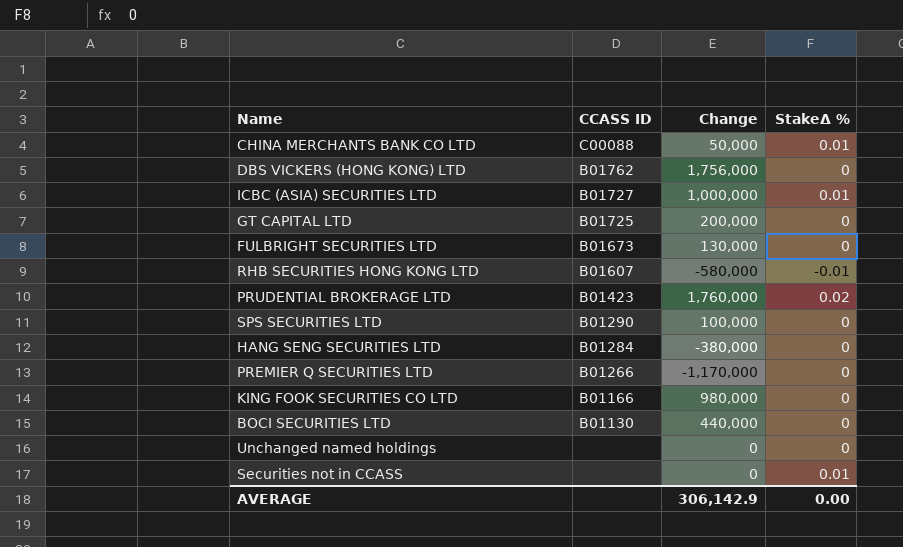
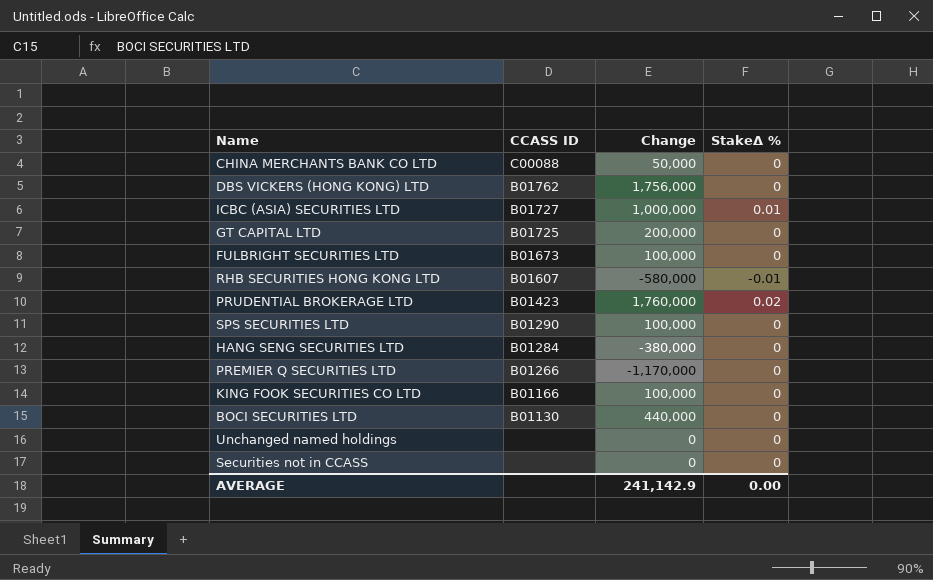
CHINA MERCHANTS BANK CO LTD | StakeΔ %: 0.01 -> 0
FULBRIGHT SECURITIES LTD | Change: 130,000 -> 100,000
KING FOOK SECURITIES CO LTD | Change: 980,000 -> 100,000
Securities not in CCASS | StakeΔ %: 0.01 -> 0
AVERAGE | Change: 306,142.9 -> 241,142.9

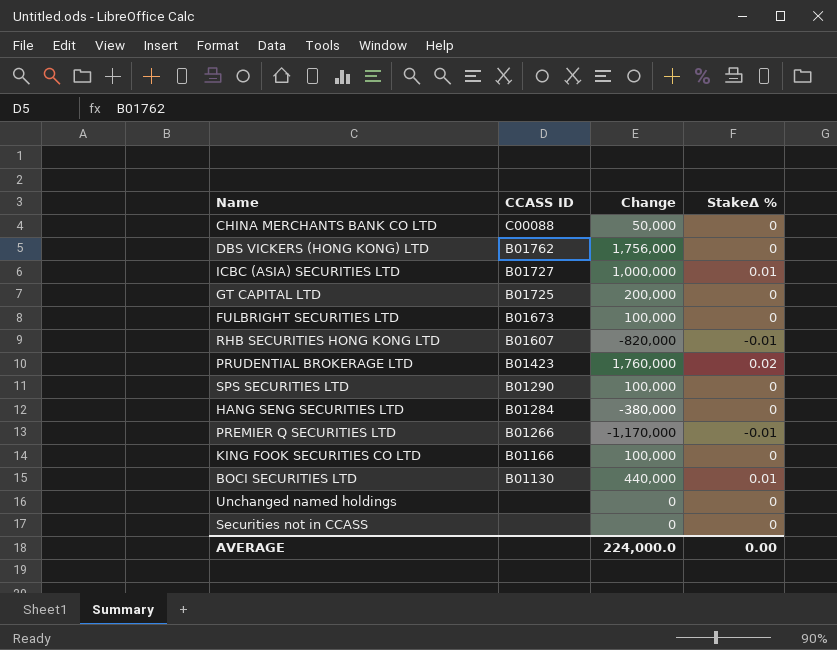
RHB SECURITIES HONG KONG LTD | Change: -580,000 -> -820,000
PREMIER Q SECURITIES LTD | StakeΔ %: 0 -> -0.01
BOCI SECURITIES LTD | StakeΔ %: 0 -> 0.01
AVERAGE | Change: 241,142.9 -> 224,000.0

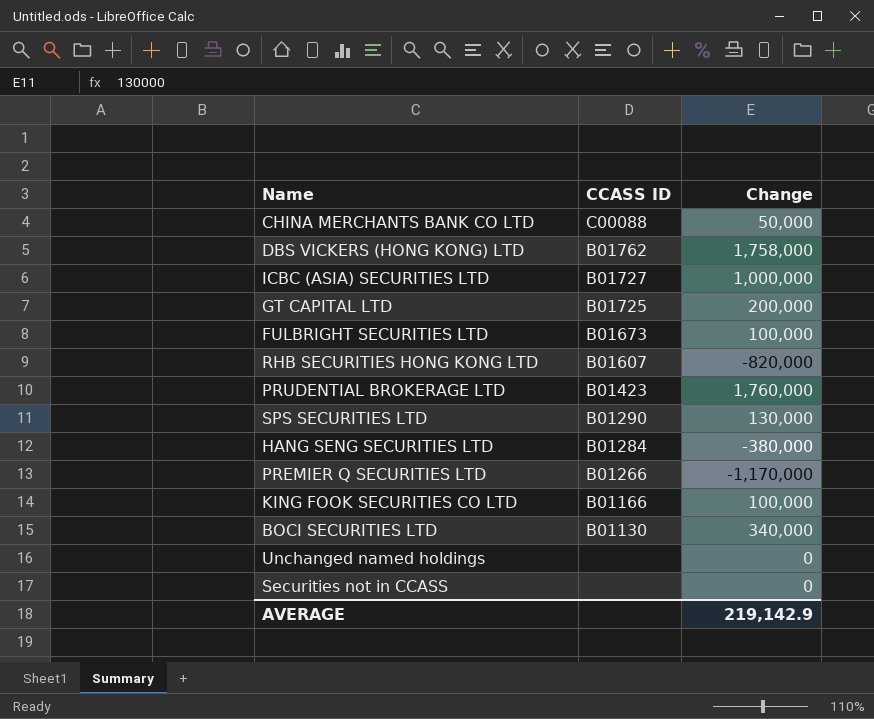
column StakeΔ % | position: 4 -> none
DBS VICKERS (HONG KONG) LTD | Change: 1,756,000 -> 1,758,000
SPS SECURITIES LTD | Change: 100,000 -> 130,000
BOCI SECURITIES LTD | Change: 440,000 -> 340,000
AVERAGE | Change: 224,000.0 -> 219,142.9

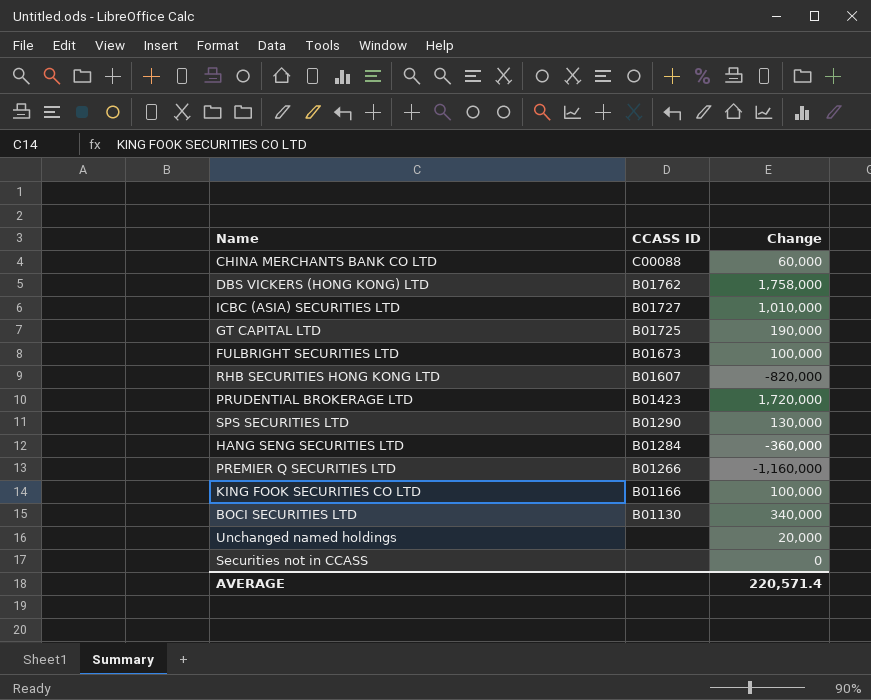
CHINA MERCHANTS BANK CO LTD | Change: 50,000 -> 60,000
ICBC (ASIA) SECURITIES LTD | Change: 1,000,000 -> 1,010,000
GT CAPITAL LTD | Change: 200,000 -> 190,000
PRUDENTIAL BROKERAGE LTD | Change: 1,760,000 -> 1,720,000
HANG SENG SECURITIES LTD | Change: -380,000 -> -360,000
PREMIER Q SECURITIES LTD | Change: -1,170,000 -> -1,160,000
Unchanged named holdings | Change: 0 -> 20,000
AVERAGE | Change: 219,142.9 -> 220,571.4

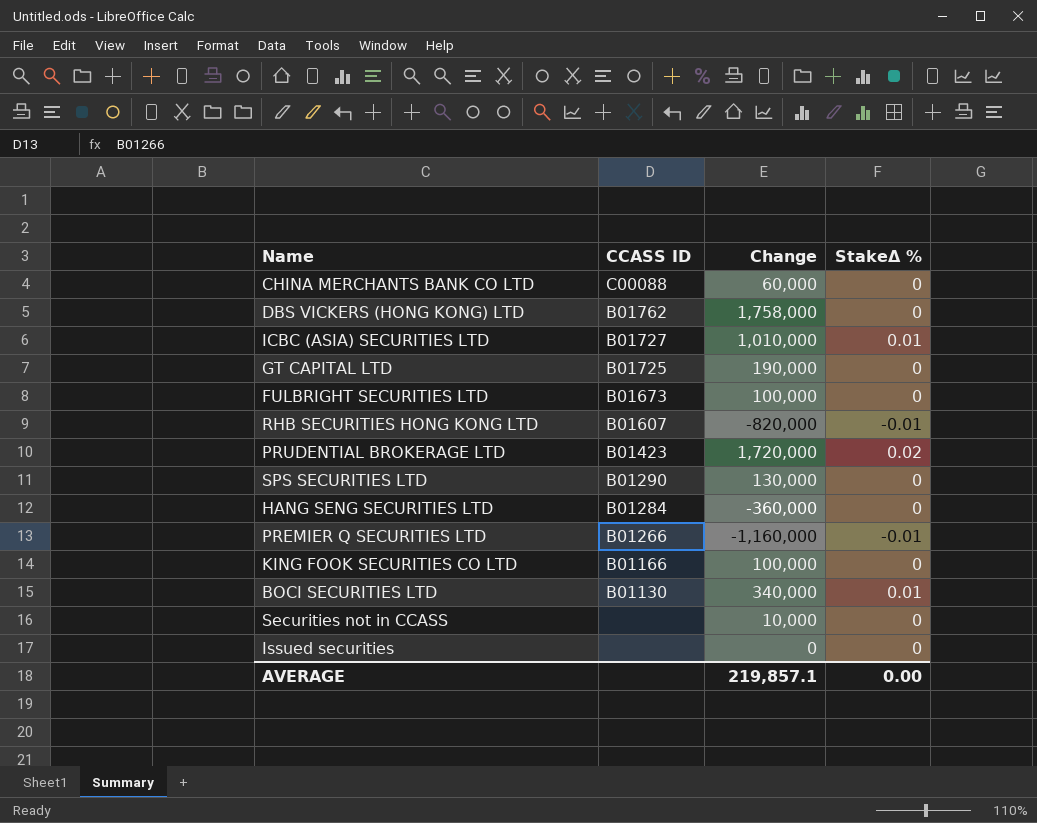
column StakeΔ % | position: none -> 4
row Unchanged named holdings: none | 20,000 -> none
Securities not in CCASS | Change: 0 -> 10,000
row Issued securities: none -> none | 0 | 0
AVERAGE | Change: 220,571.4 -> 219,857.1

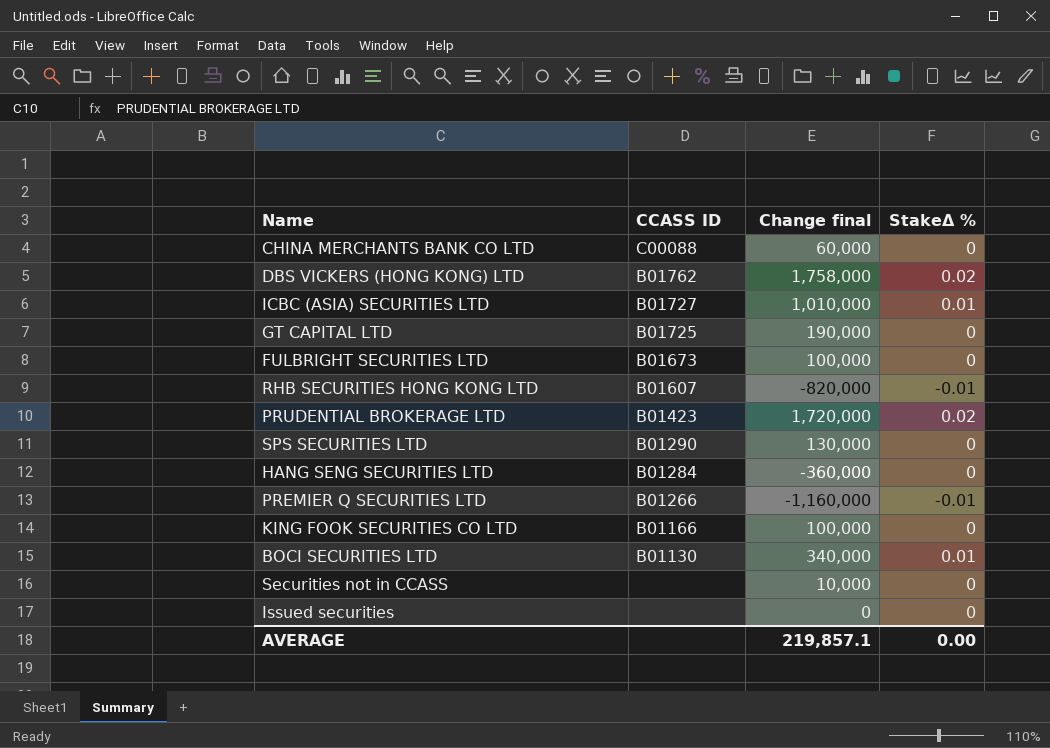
column name: Change -> Change final
DBS VICKERS (HONG KONG) LTD | StakeΔ %: 0 -> 0.02

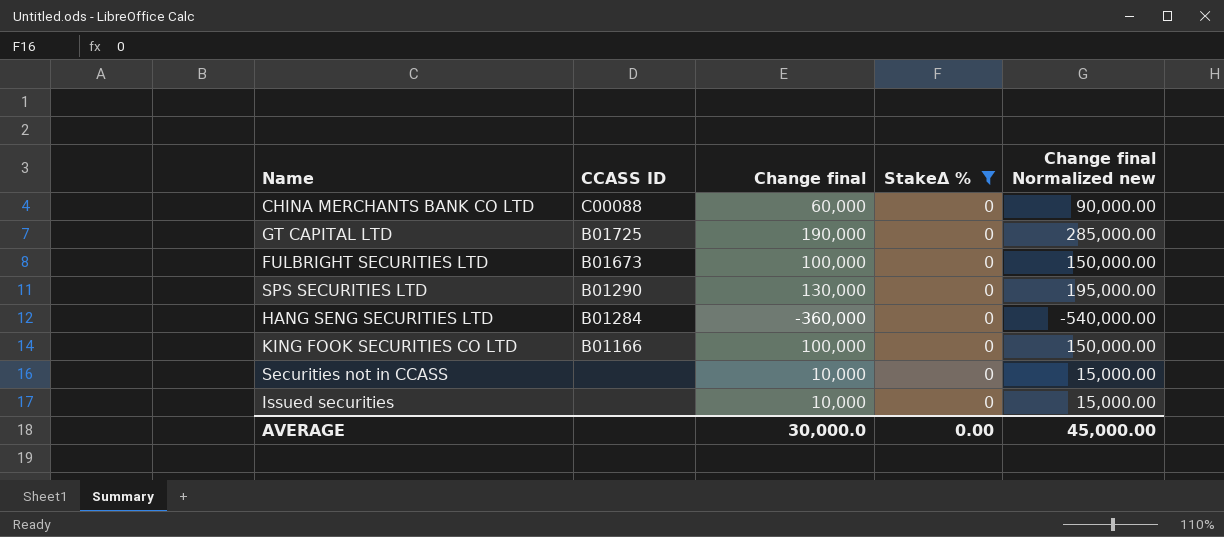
filter: none -> StakeΔ % = 0
column Change final Normalized new | formula: none -> [Change final] * 1.5
Issued securities | Change final: 0 -> 10,000
AVERAGE | Change final: 219,857.1 -> 30,000.0

